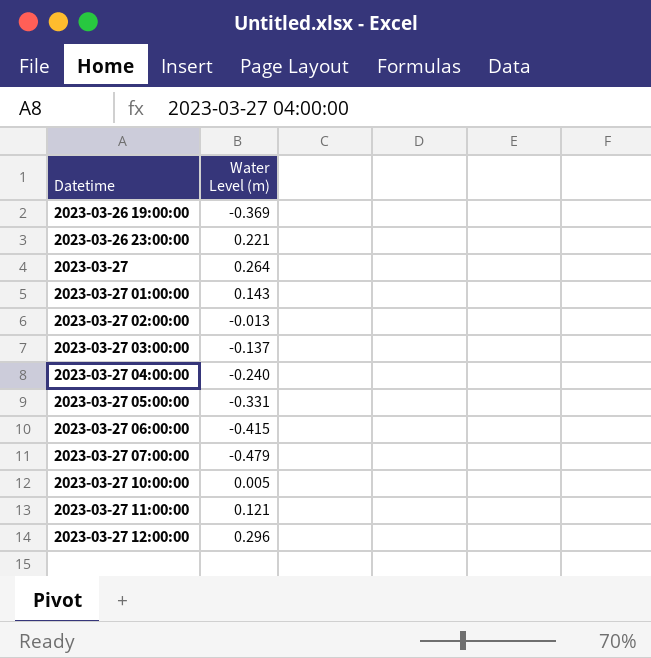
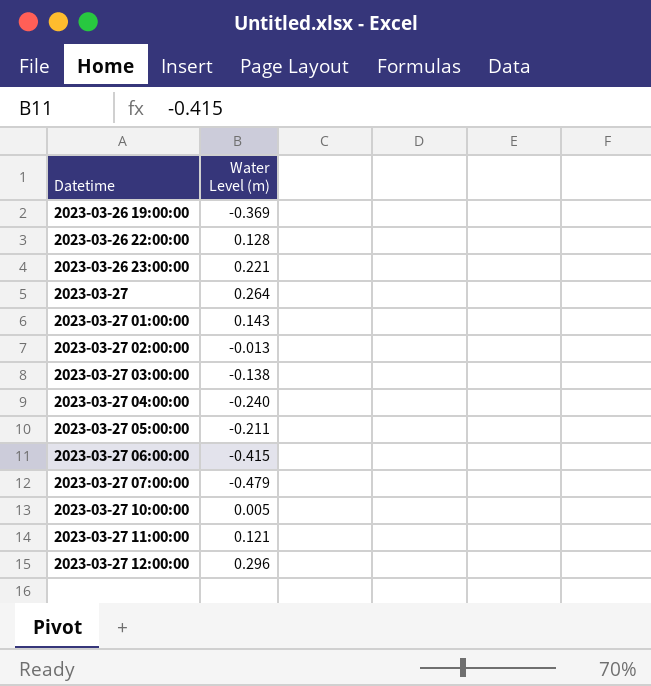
row 2023-03-26 22:00:00: none -> 0.128
2023-03-27 03:00:00 | Water Level (m): -0.137 -> -0.138
2023-03-27 05:00:00 | Water Level (m): -0.331 -> -0.211

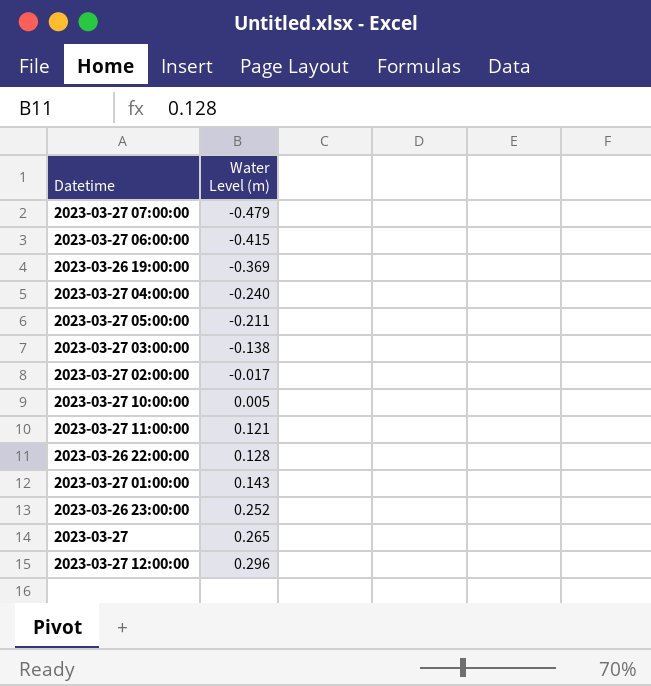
row order: Datetime ascending -> Water Level (m) ascending
2023-03-27 02:00:00 | Water Level (m): -0.013 -> -0.017
2023-03-26 23:00:00 | Water Level (m): 0.221 -> 0.252
2023-03-27 | Water Level (m): 0.264 -> 0.265

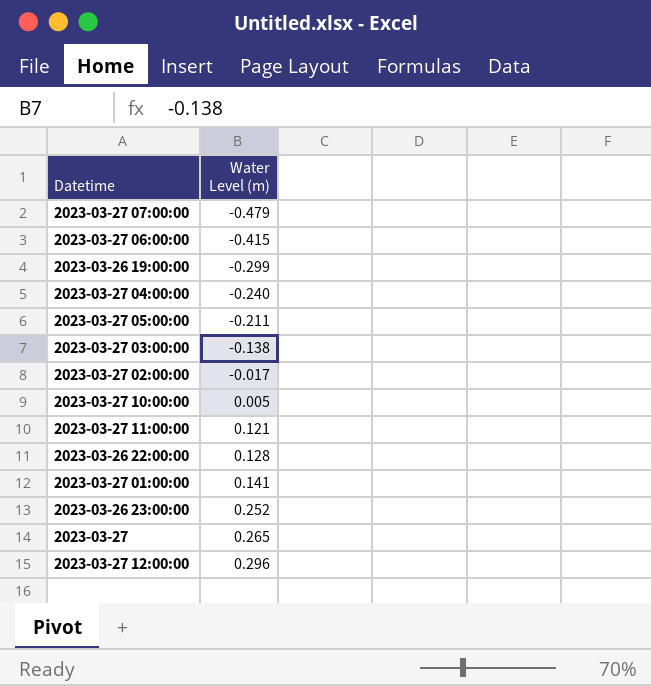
2023-03-26 19:00:00 | Water Level (m): -0.369 -> -0.299
2023-03-27 01:00:00 | Water Level (m): 0.143 -> 0.141

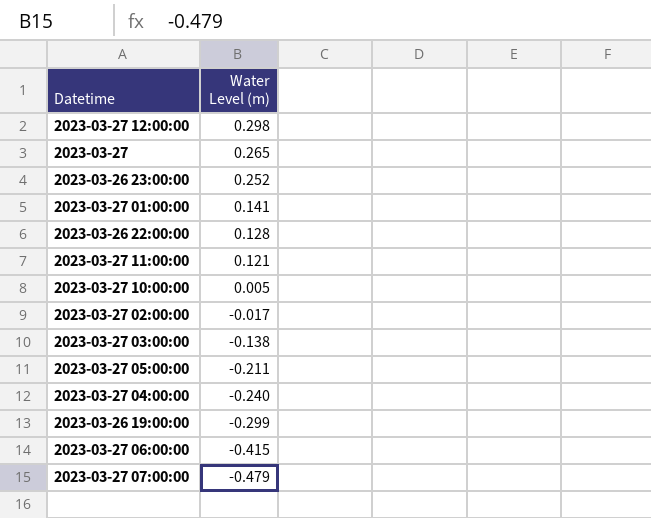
row order: Water Level (m) ascending -> Water Level (m) descending
2023-03-27 12:00:00 | Water Level (m): 0.296 -> 0.298

